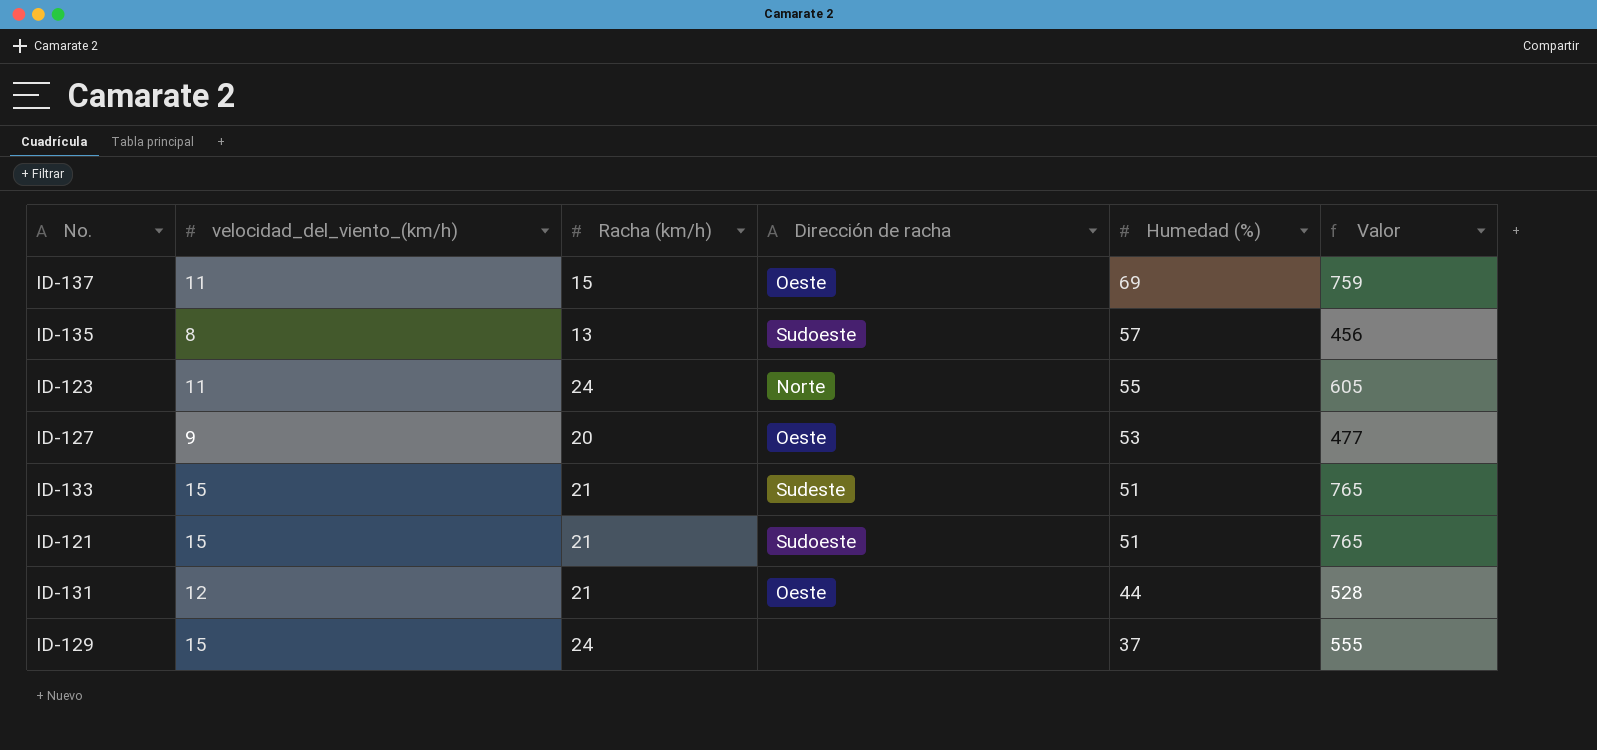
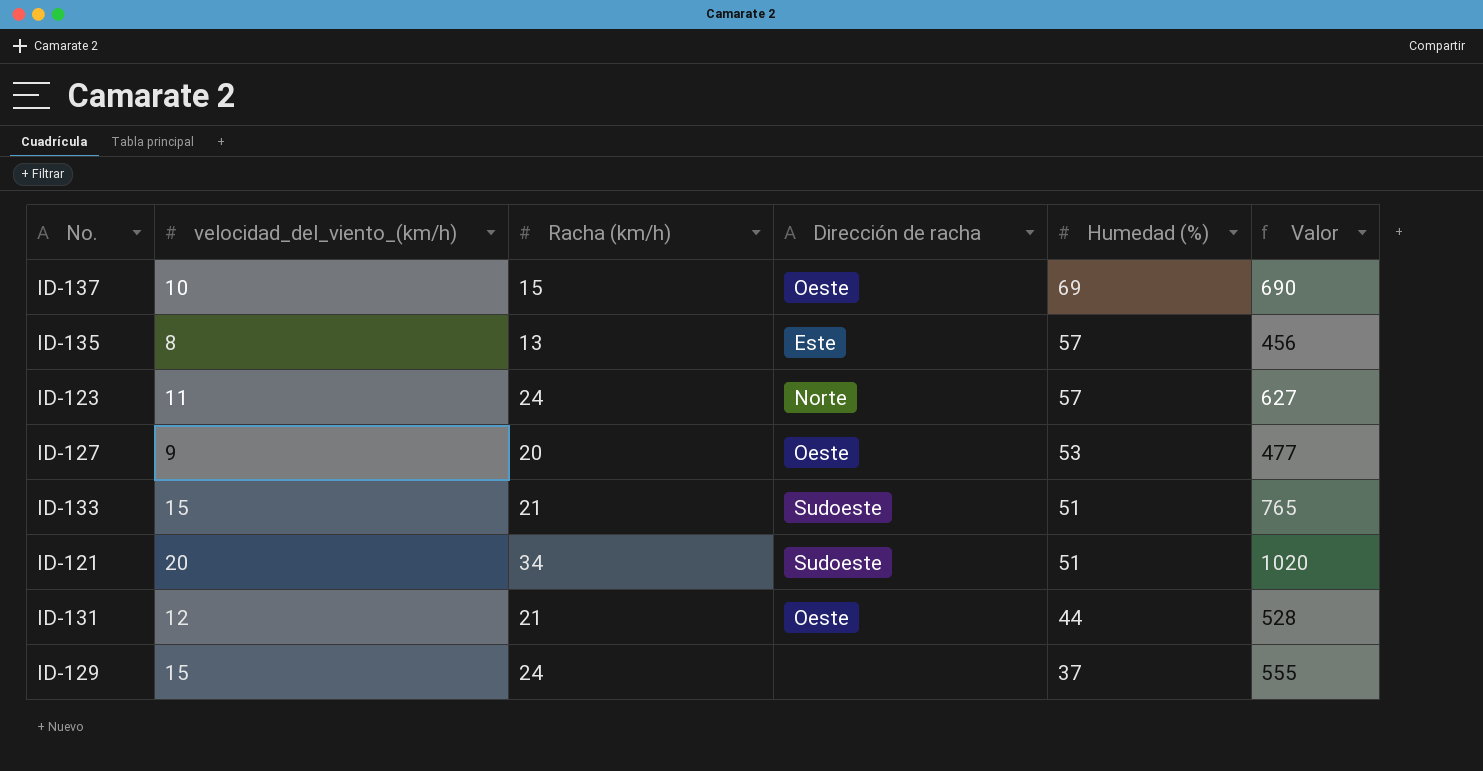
ID-137 | velocidad_del_viento_(km/h): 11 -> 10
ID-137 | Valor: 759 -> 690
ID-135 | Dirección de racha: Sudoeste -> Este
ID-123 | Humedad (%): 55 -> 57
ID-123 | Valor: 605 -> 627
ID-133 | Dirección de racha: Sudeste -> Sudoeste
ID-121 | velocidad_del_viento_(km/h): 15 -> 20
ID-121 | Racha (km/h): 21 -> 34
ID-121 | Valor: 765 -> 1020

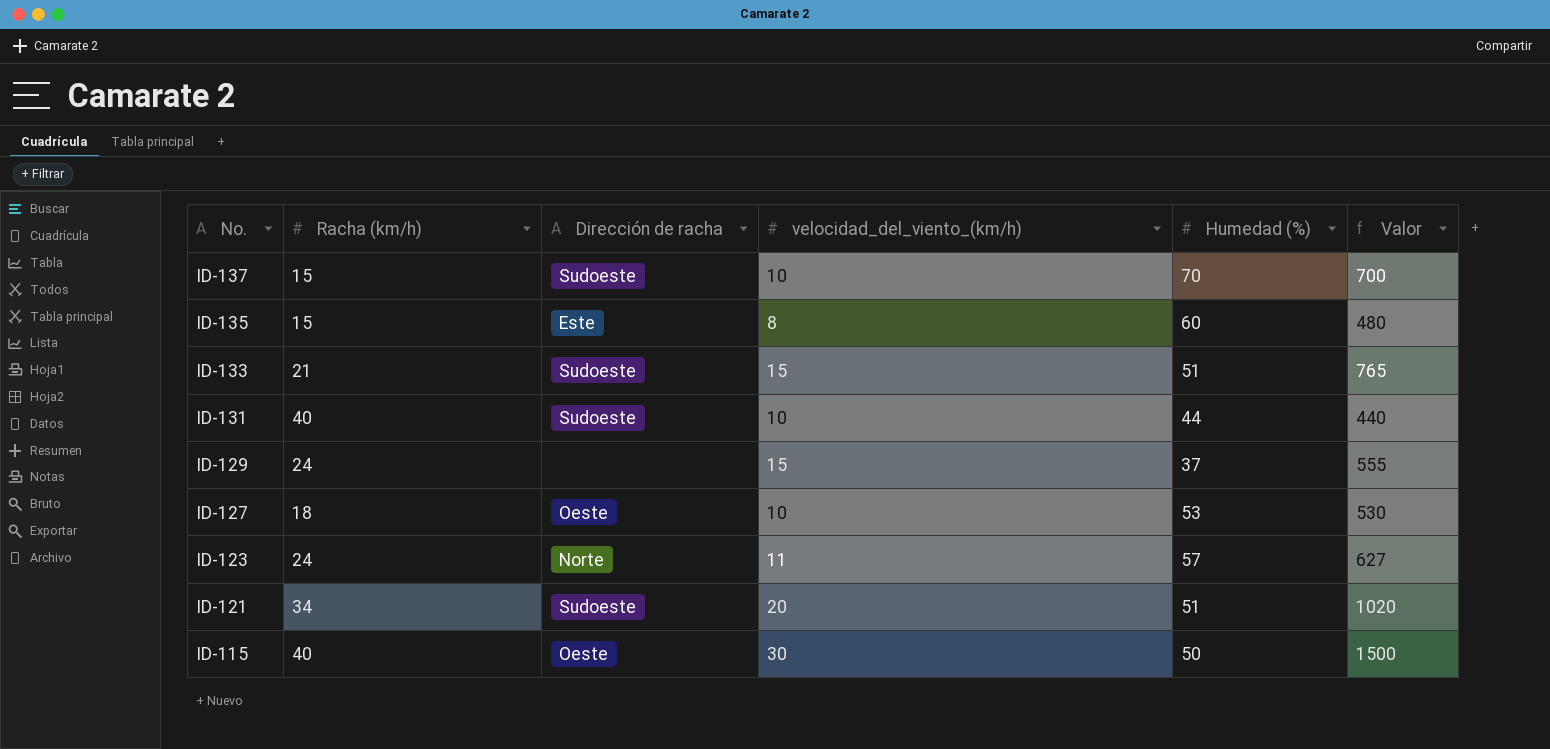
row order: Humedad (%) descending -> No. descending
column velocidad_del_viento_(km/h) | position: 2 -> 4
ID-137 | Dirección de racha: Oeste -> Sudoeste
ID-137 | Humedad (%): 69 -> 70
ID-137 | Valor: 690 -> 700
ID-135 | Racha (km/h): 13 -> 15
ID-135 | Humedad (%): 57 -> 60
ID-135 | Valor: 456 -> 480
ID-131 | Racha (km/h): 21 -> 40
ID-131 | Dirección de racha: Oeste -> Sudoeste
ID-131 | velocidad_del_viento_(km/h): 12 -> 10
ID-131 | Valor: 528 -> 440
ID-127 | Racha (km/h): 20 -> 18
ID-127 | velocidad_del_viento_(km/h): 9 -> 10
ID-127 | Valor: 477 -> 530
row ID-115: none -> 40 | Oeste | 30 | 50 | 1500

